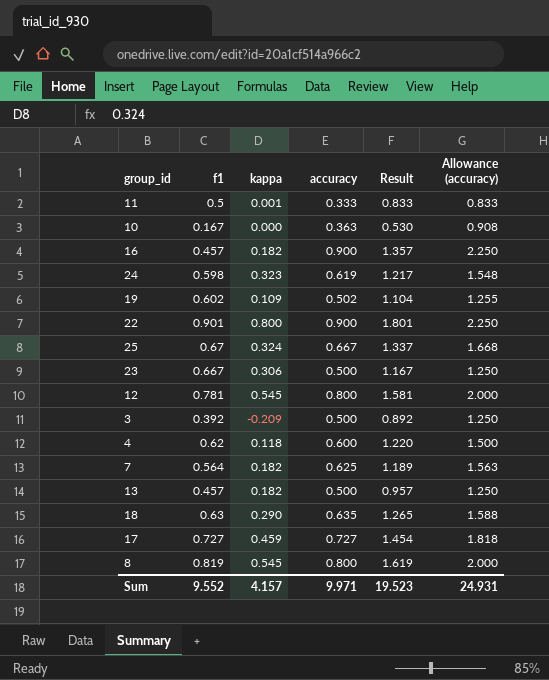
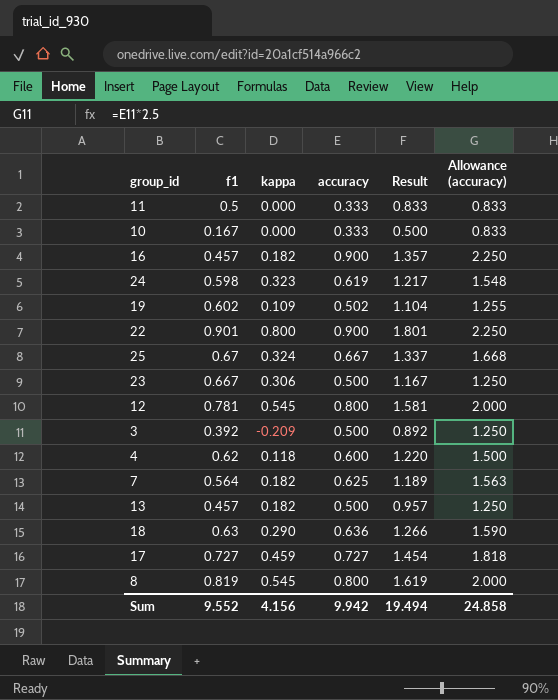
11 | kappa: 0.001 -> 0.000
10 | accuracy: 0.363 -> 0.333
10 | Result: 0.530 -> 0.500
10 | Allowance (accuracy): 0.908 -> 0.833
18 | accuracy: 0.635 -> 0.636
18 | Result: 1.265 -> 1.266
18 | Allowance (accuracy): 1.588 -> 1.590
Sum | kappa: 4.157 -> 4.156
Sum | accuracy: 9.971 -> 9.942
Sum | Result: 19.523 -> 19.494
Sum | Allowance (accuracy): 24.931 -> 24.858

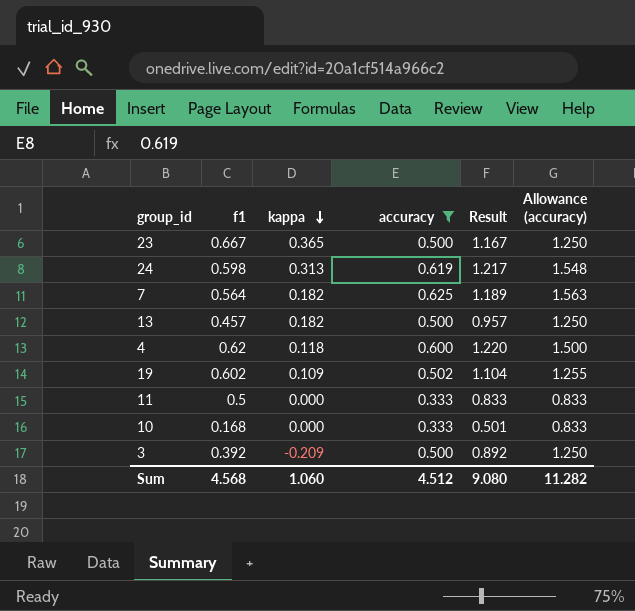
filter: none -> accuracy <= 0.625
row order: none -> kappa descending
23 | kappa: 0.306 -> 0.365
24 | kappa: 0.323 -> 0.313
10 | f1: 0.167 -> 0.168
10 | Result: 0.500 -> 0.501
Sum | f1: 9.552 -> 4.568
Sum | kappa: 4.156 -> 1.060
Sum | accuracy: 9.942 -> 4.512
Sum | Result: 19.494 -> 9.080
Sum | Allowance (accuracy): 24.858 -> 11.282

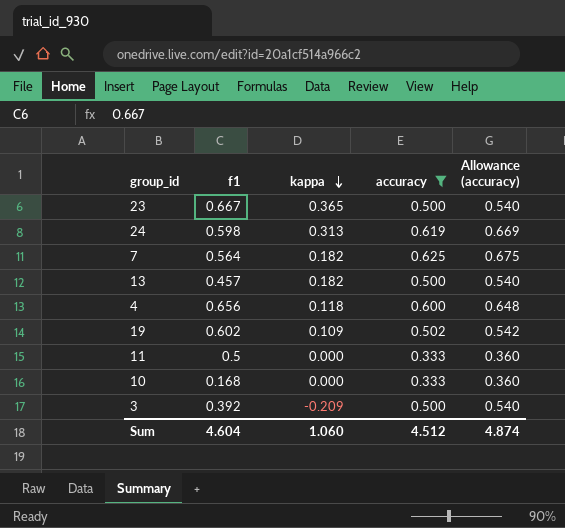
column Result | formula: [f1] + [accuracy] -> none
column Allowance (accuracy) | formula: [accuracy] * 2.5 -> [accuracy] * 1.08
4 | f1: 0.62 -> 0.656
Sum | f1: 4.568 -> 4.604
Sum | Allowance (accuracy): 11.282 -> 4.874

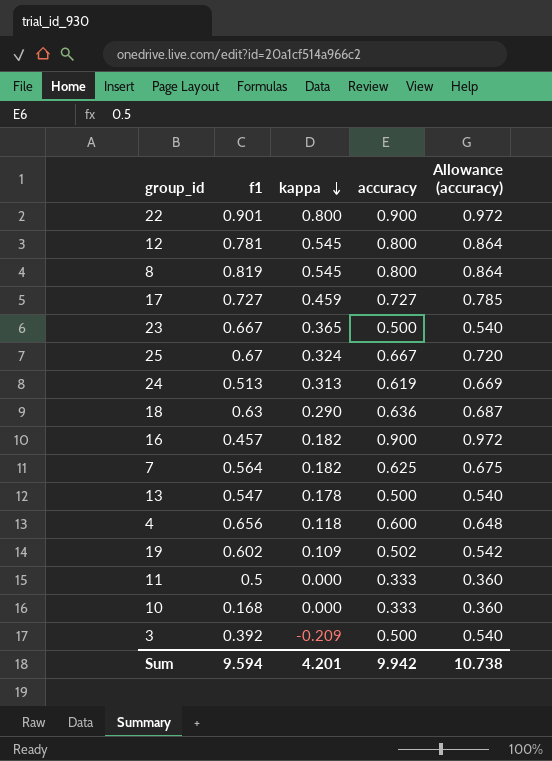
filter: accuracy <= 0.625 -> none
24 | f1: 0.598 -> 0.513
13 | f1: 0.457 -> 0.547
13 | kappa: 0.182 -> 0.178
Sum | f1: 4.604 -> 9.594
Sum | kappa: 1.060 -> 4.201
Sum | accuracy: 4.512 -> 9.942
Sum | Allowance (accuracy): 4.874 -> 10.738

